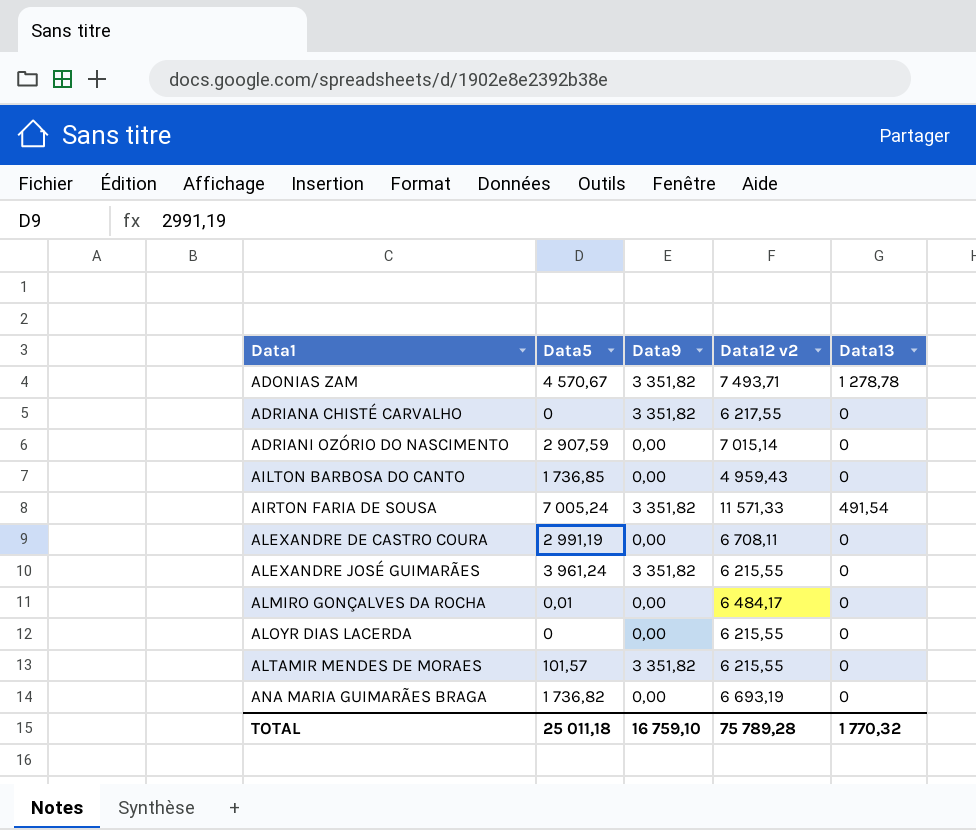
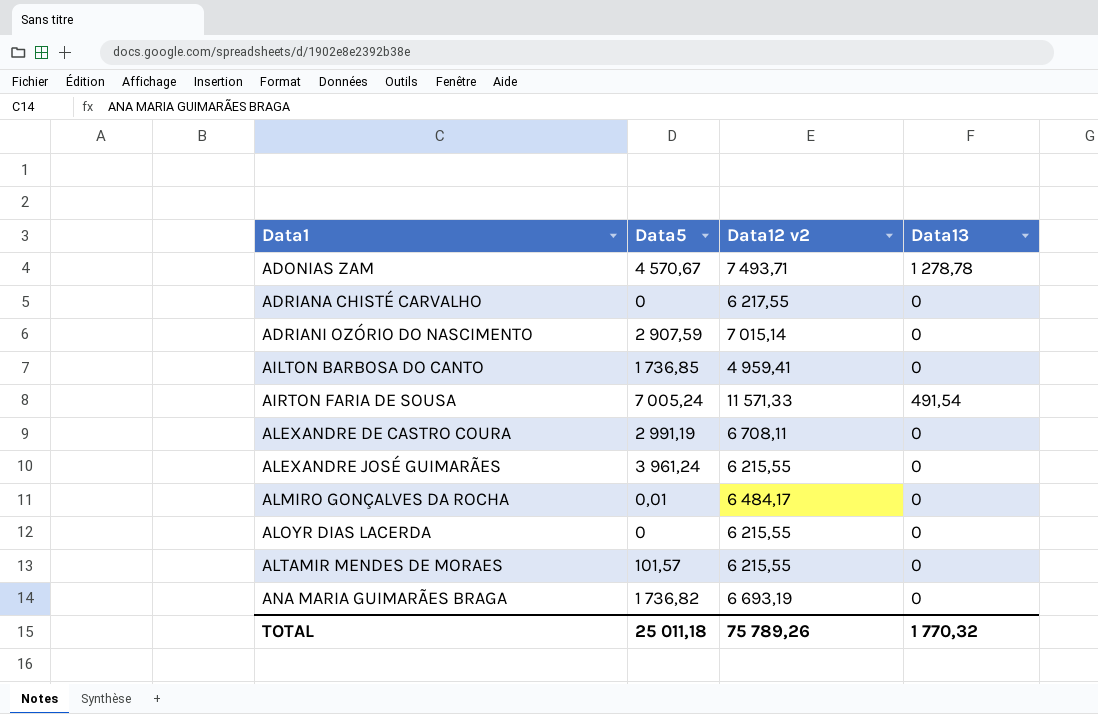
column Data9 | position: 3 -> none
AILTON BARBOSA DO CANTO | Data12 v2: 4 959,43 -> 4 959,41
TOTAL | Data12 v2: 75 789,28 -> 75 789,26

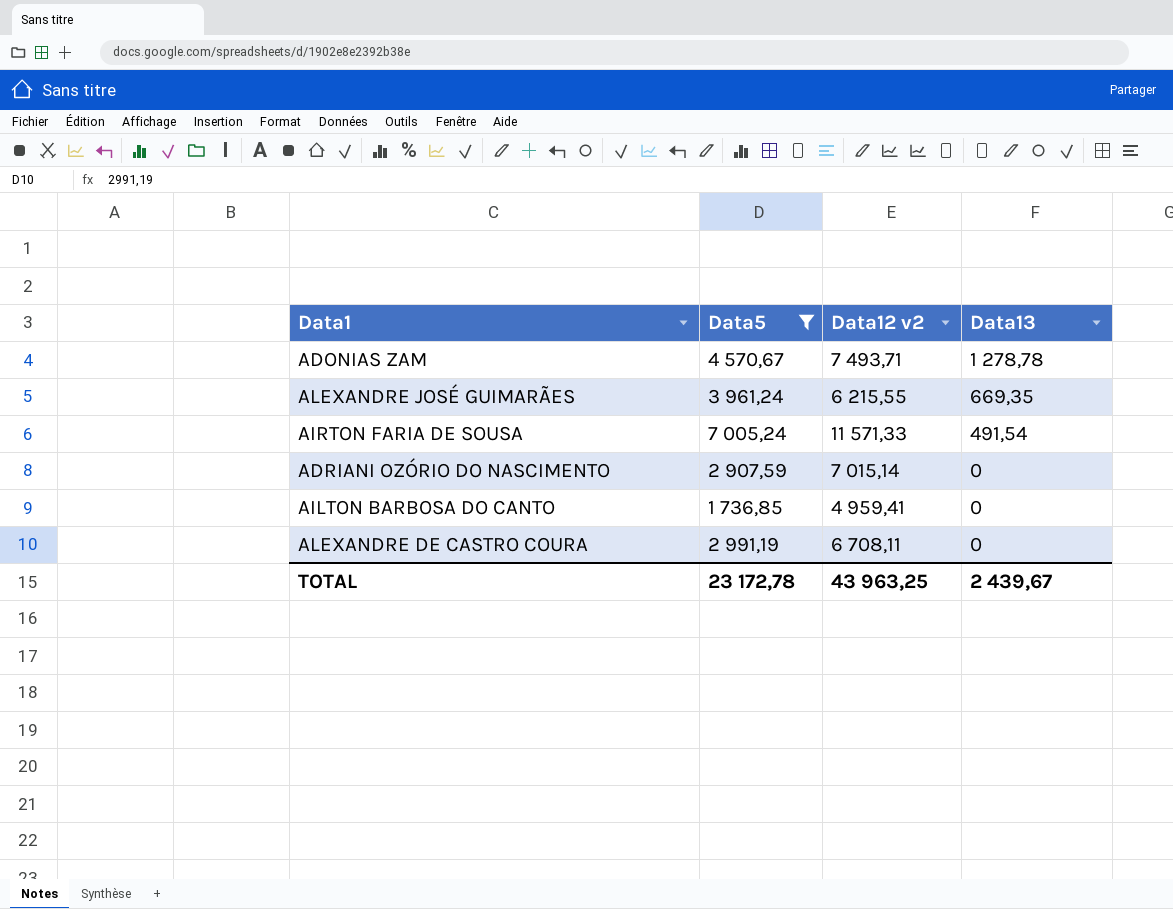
filter: none -> Data5 >= 1 736,85
row order: Data1 ascending -> Data13 descending
ALEXANDRE JOSÉ GUIMARÃES | Data13: 0 -> 669,35
TOTAL | Data5: 25 011,18 -> 23 172,78
TOTAL | Data12 v2: 75 789,26 -> 43 963,25
TOTAL | Data13: 1 770,32 -> 2 439,67

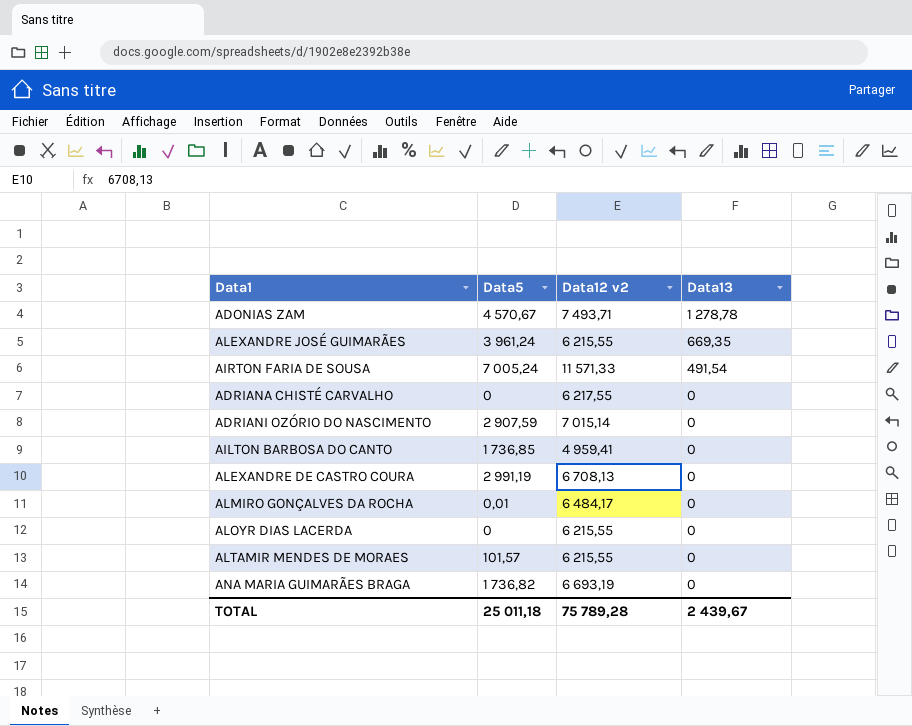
filter: Data5 >= 1 736,85 -> none
ALEXANDRE DE CASTRO COURA | Data12 v2: 6 708,11 -> 6 708,13
TOTAL | Data5: 23 172,78 -> 25 011,18
TOTAL | Data12 v2: 43 963,25 -> 75 789,28

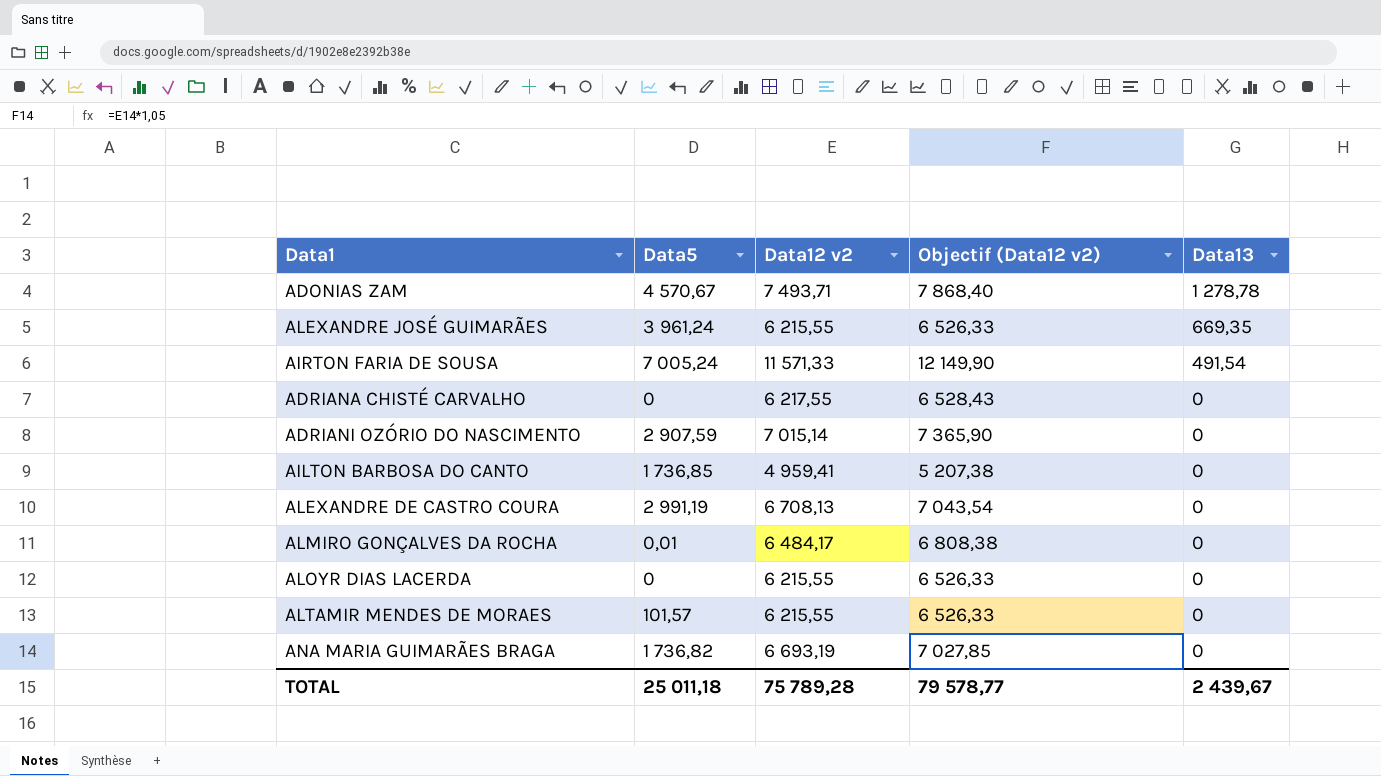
column Objectif (Data12 v2) | formula: none -> [Data12 v2] * 1,05

